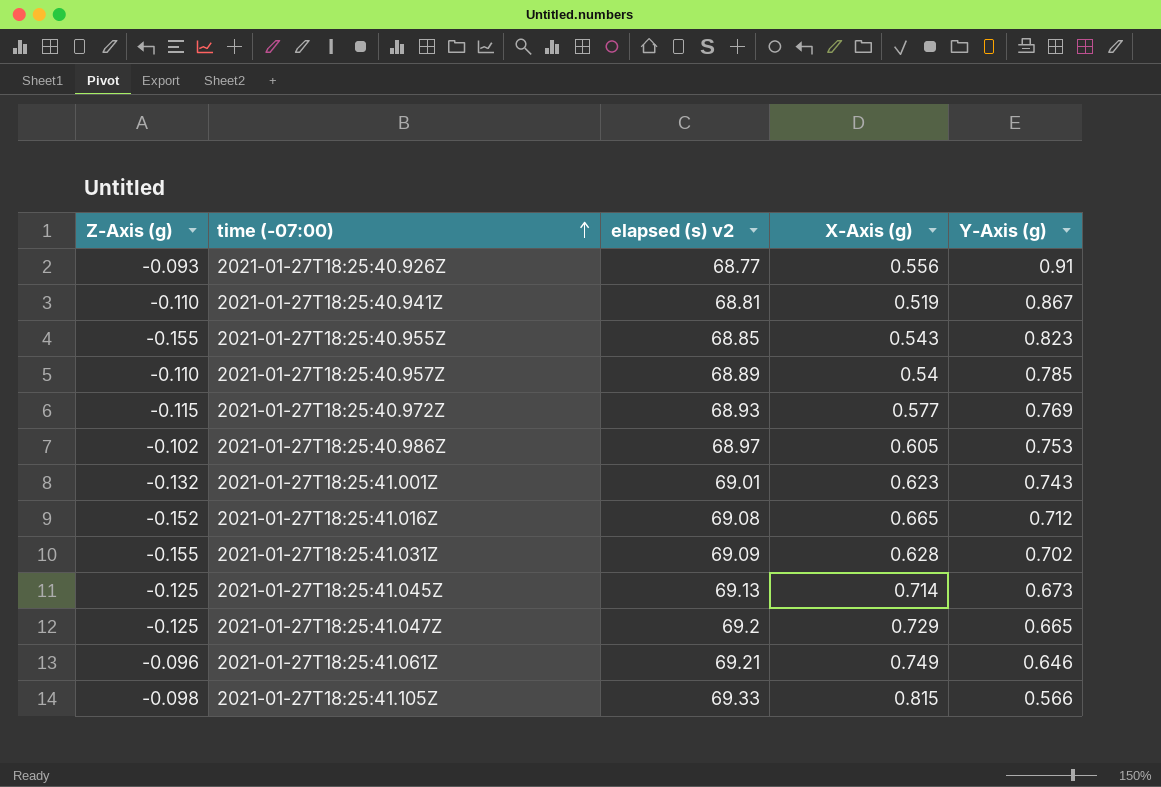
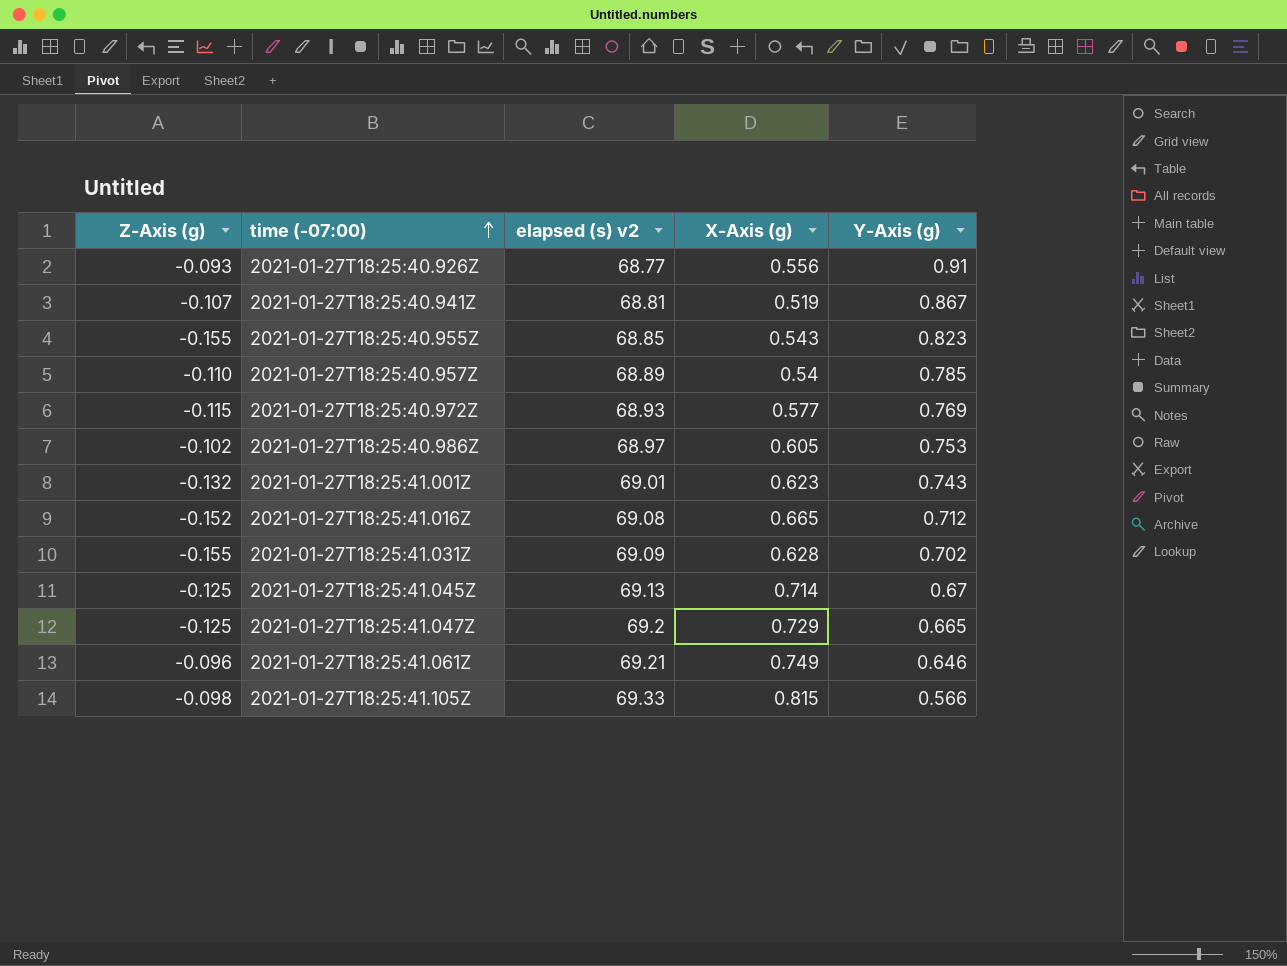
2021-01-27T18:25:40.941Z | Z-Axis (g): -0.110 -> -0.107
2021-01-27T18:25:41.045Z | Y-Axis (g): 0.673 -> 0.67

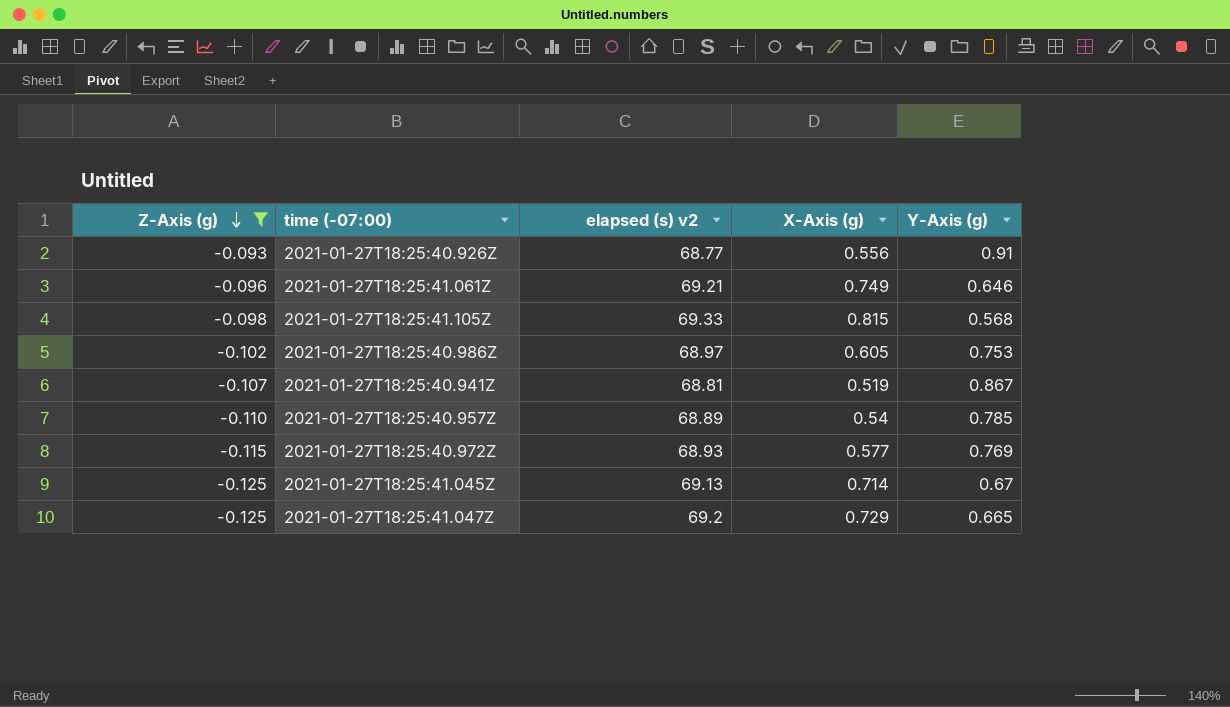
filter: none -> Z-Axis (g) >= -0.125
row order: time (-07:00) ascending -> Z-Axis (g) descending
2021-01-27T18:25:41.105Z | Y-Axis (g): 0.566 -> 0.568

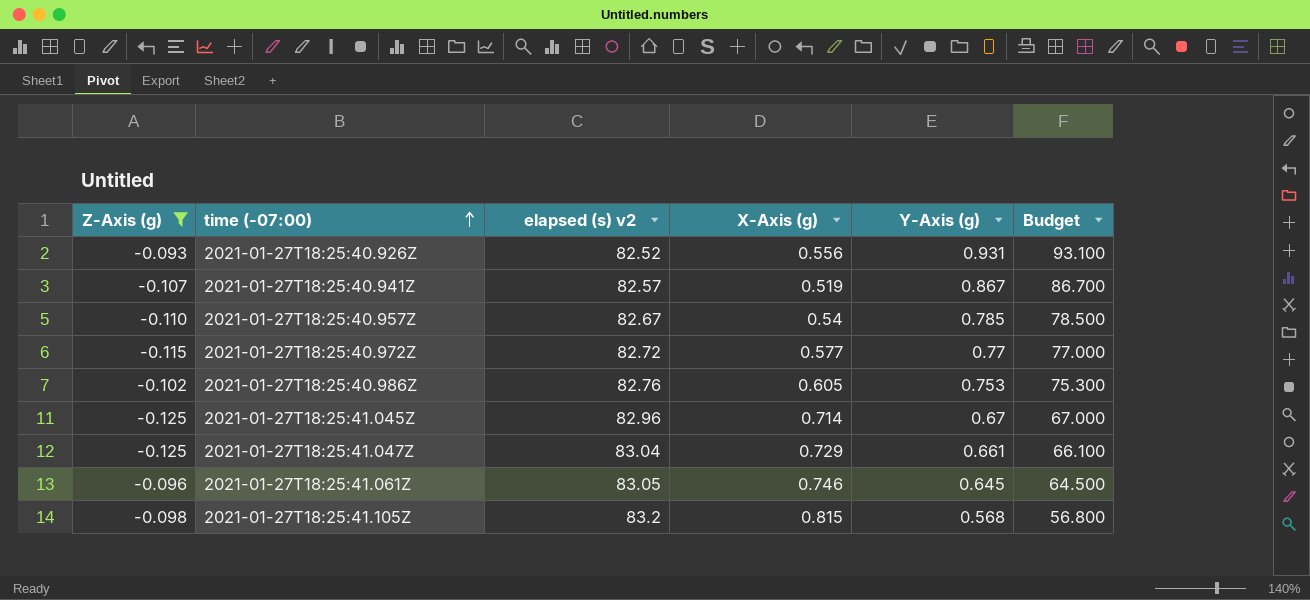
row order: Z-Axis (g) descending -> time (-07:00) ascending
column Budget | formula: none -> [Y-Axis (g)] * 100
2021-01-27T18:25:40.926Z | elapsed (s) v2: 68.77 -> 82.52
2021-01-27T18:25:40.926Z | Y-Axis (g): 0.91 -> 0.931
2021-01-27T18:25:40.941Z | elapsed (s) v2: 68.81 -> 82.57
2021-01-27T18:25:40.957Z | elapsed (s) v2: 68.89 -> 82.67
2021-01-27T18:25:40.972Z | elapsed (s) v2: 68.93 -> 82.72
2021-01-27T18:25:40.972Z | Y-Axis (g): 0.769 -> 0.77
2021-01-27T18:25:40.986Z | elapsed (s) v2: 68.97 -> 82.76
2021-01-27T18:25:41.045Z | elapsed (s) v2: 69.13 -> 82.96
2021-01-27T18:25:41.047Z | elapsed (s) v2: 69.2 -> 83.04
2021-01-27T18:25:41.047Z | Y-Axis (g): 0.665 -> 0.661
2021-01-27T18:25:41.061Z | elapsed (s) v2: 69.21 -> 83.05
2021-01-27T18:25:41.061Z | X-Axis (g): 0.749 -> 0.746
2021-01-27T18:25:41.061Z | Y-Axis (g): 0.646 -> 0.645
2021-01-27T18:25:41.105Z | elapsed (s) v2: 69.33 -> 83.2

